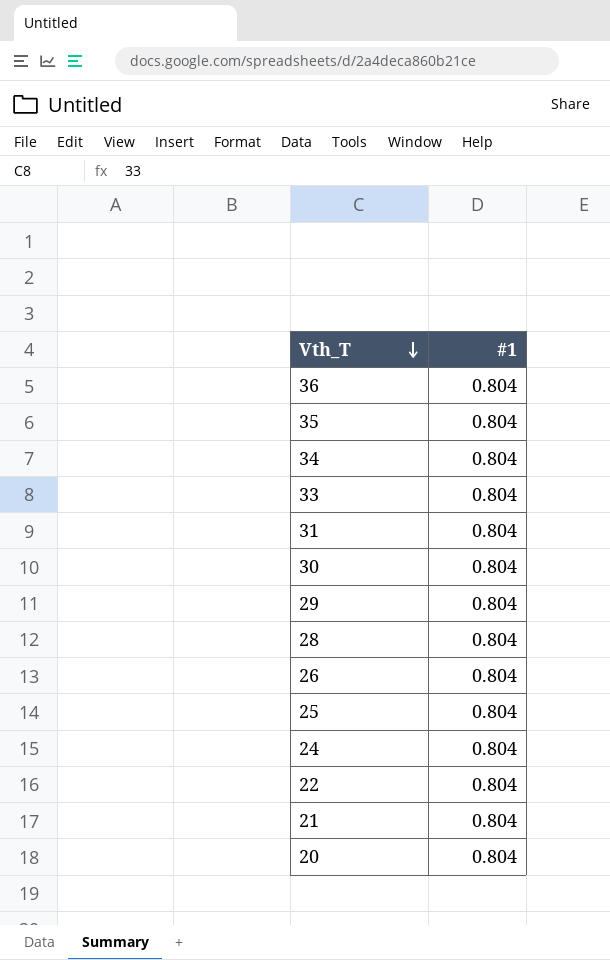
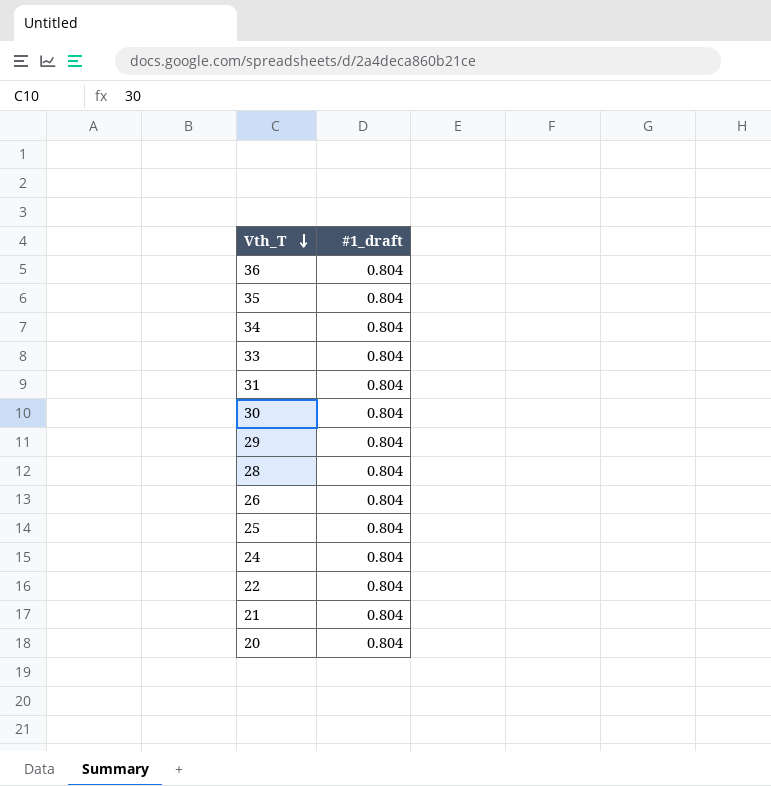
column name: #1 -> #1_draft

